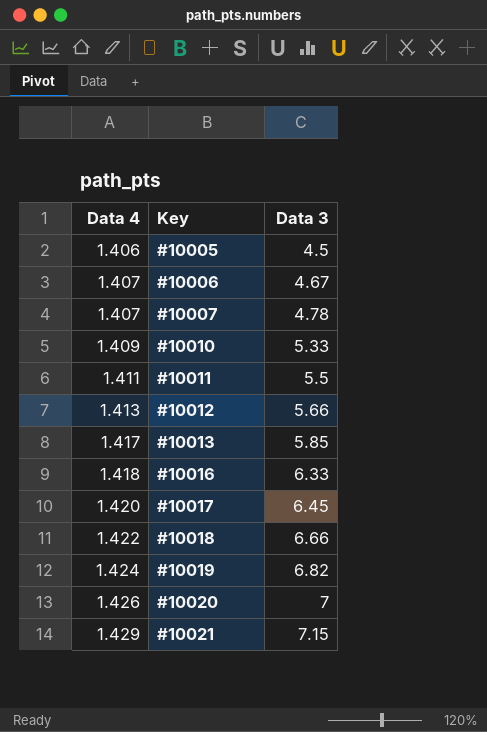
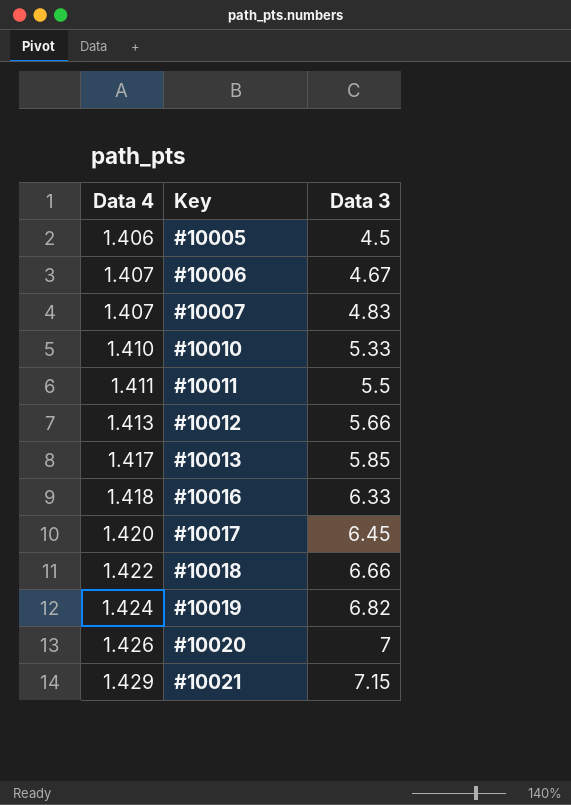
#10007 | Data 3: 4.78 -> 4.83
#10010 | Data 4: 1.409 -> 1.410

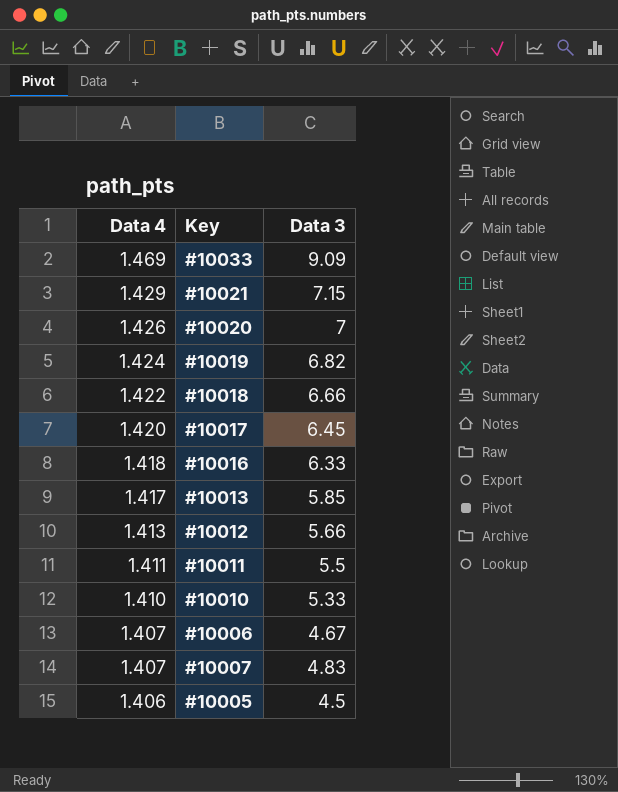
row order: Data 4 ascending -> Data 4 descending
row #10033: none -> 1.469 | 9.09

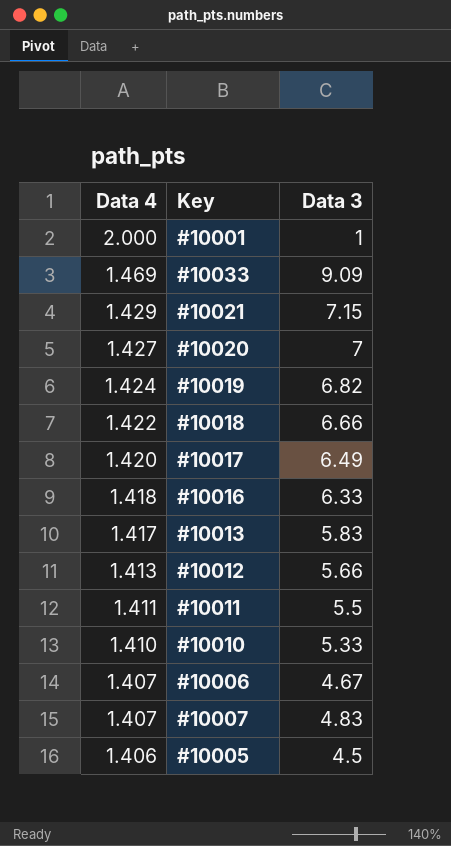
row #10001: none -> 2.000 | 1
#10020 | Data 4: 1.426 -> 1.427
#10017 | Data 3: 6.45 -> 6.49
#10013 | Data 3: 5.85 -> 5.83

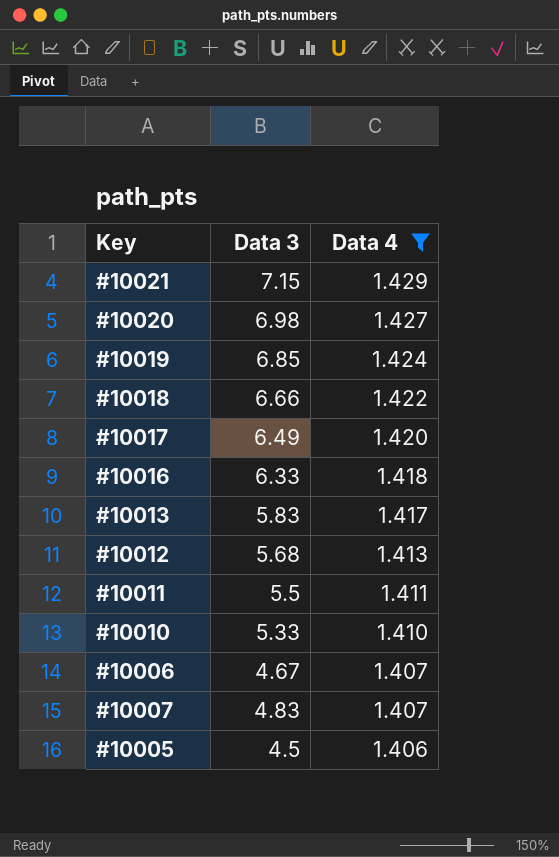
filter: none -> Data 4 <= 1.429
column Data 4 | position: 1 -> 3
#10020 | Data 3: 7 -> 6.98
#10019 | Data 3: 6.82 -> 6.85
#10012 | Data 3: 5.66 -> 5.68

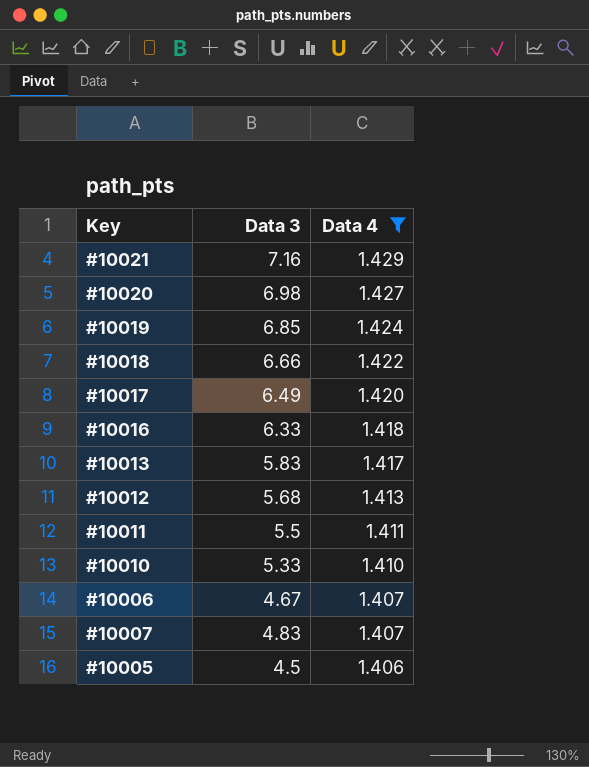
#10021 | Data 3: 7.15 -> 7.16

